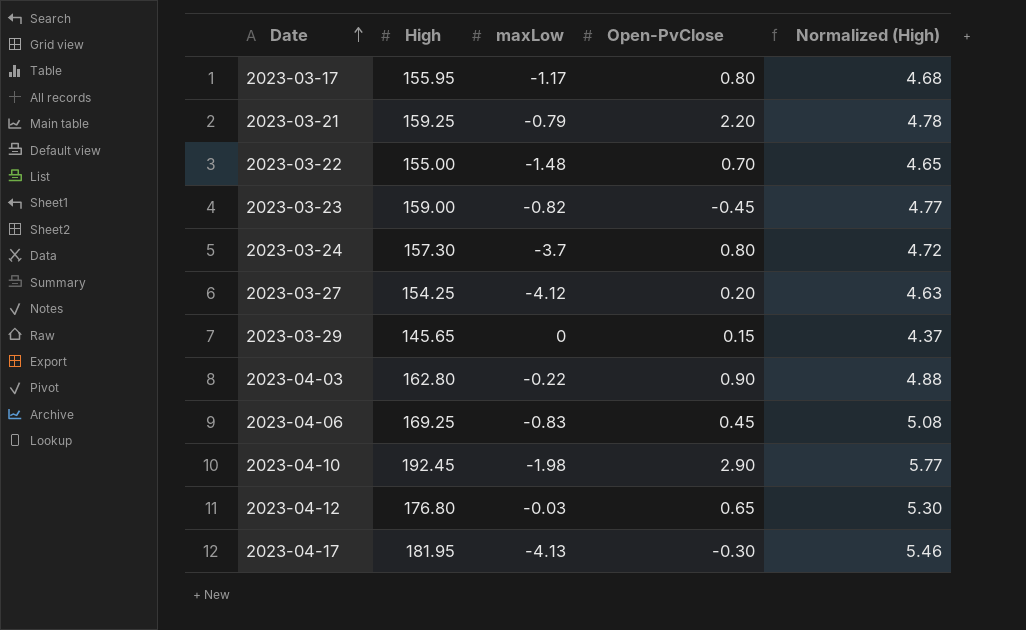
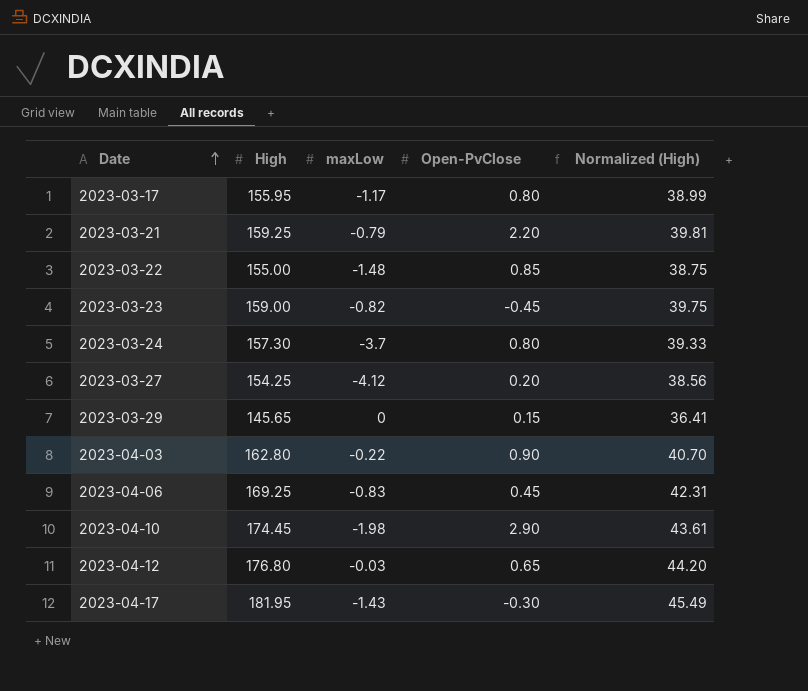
column Normalized (High) | formula: [High] * 0.03 -> [High] * 0.25
2023-03-22 | Open-PvClose: 0.70 -> 0.85
2023-04-10 | High: 192.45 -> 174.45
2023-04-17 | maxLow: -4.13 -> -1.43

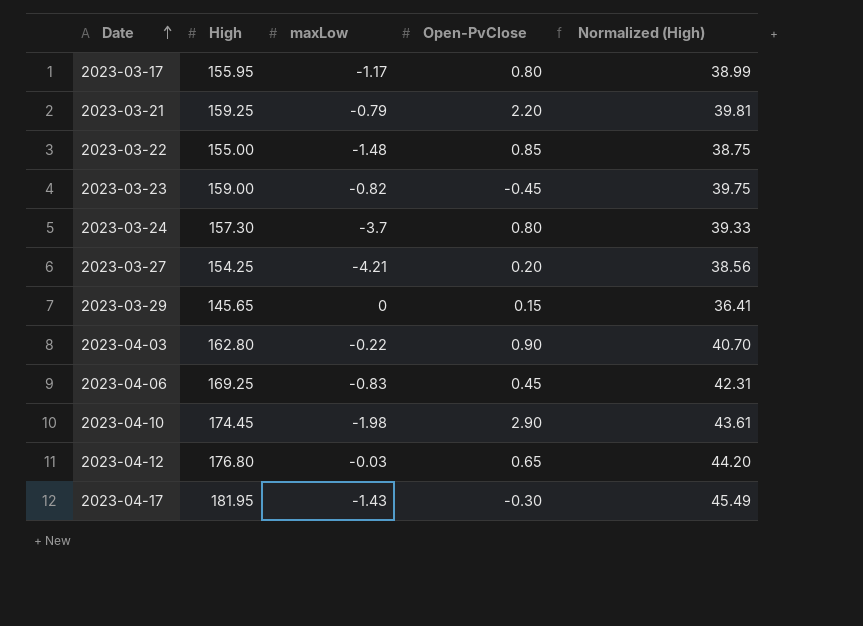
2023-03-27 | maxLow: -4.12 -> -4.21

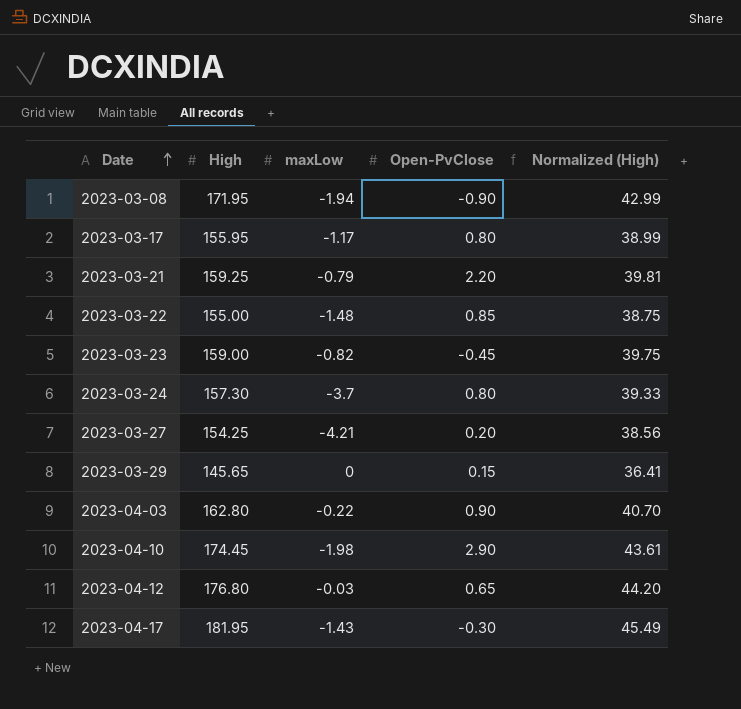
row 2023-04-06: 169.25 | -0.83 | 0.45 | 42.31 -> none
row 2023-03-08: none -> 171.95 | -1.94 | -0.90 | 42.99

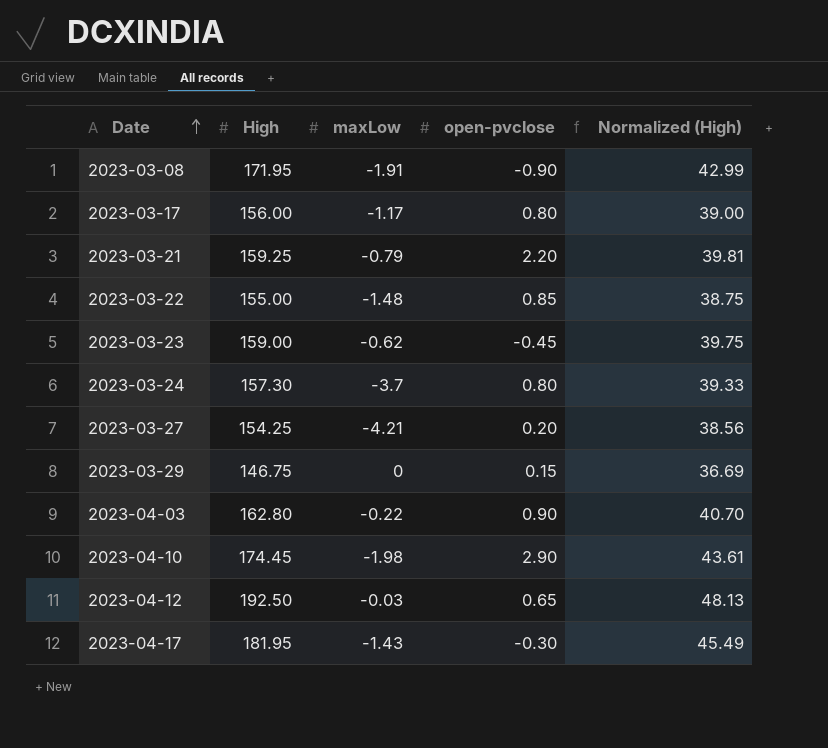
column name: Open-PvClose -> open-pvclose
2023-03-08 | maxLow: -1.94 -> -1.91
2023-03-17 | High: 155.95 -> 156.00
2023-03-17 | Normalized (High): 38.99 -> 39.00
2023-03-23 | maxLow: -0.82 -> -0.62
2023-03-29 | High: 145.65 -> 146.75
2023-03-29 | Normalized (High): 36.41 -> 36.69
2023-04-12 | High: 176.80 -> 192.50
2023-04-12 | Normalized (High): 44.20 -> 48.13

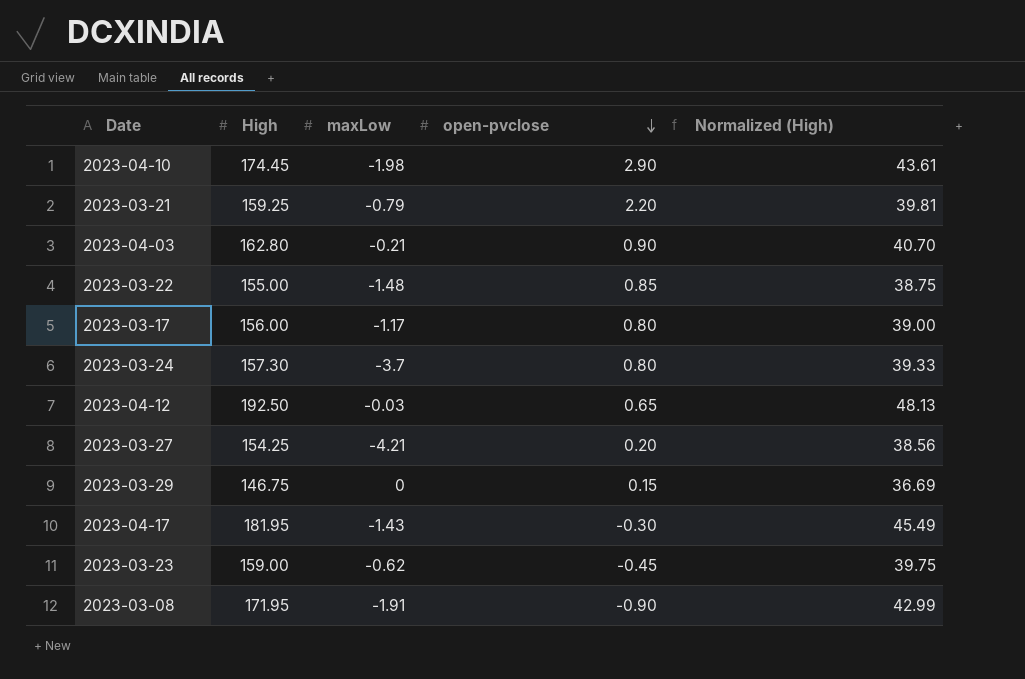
row order: Date ascending -> open-pvclose descending
2023-04-03 | maxLow: -0.22 -> -0.21

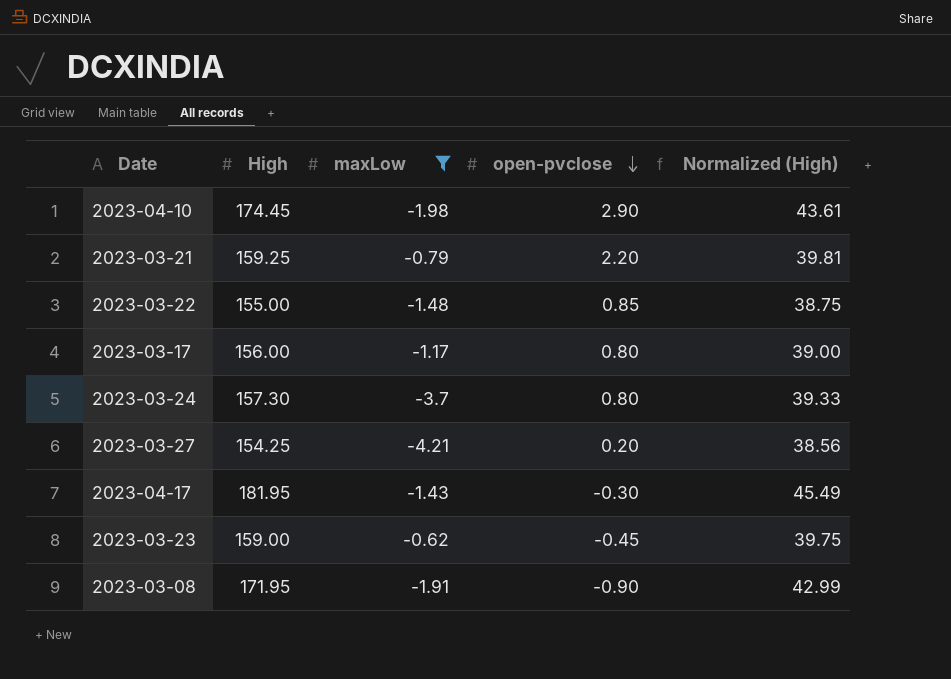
filter: none -> maxLow <= -0.62

